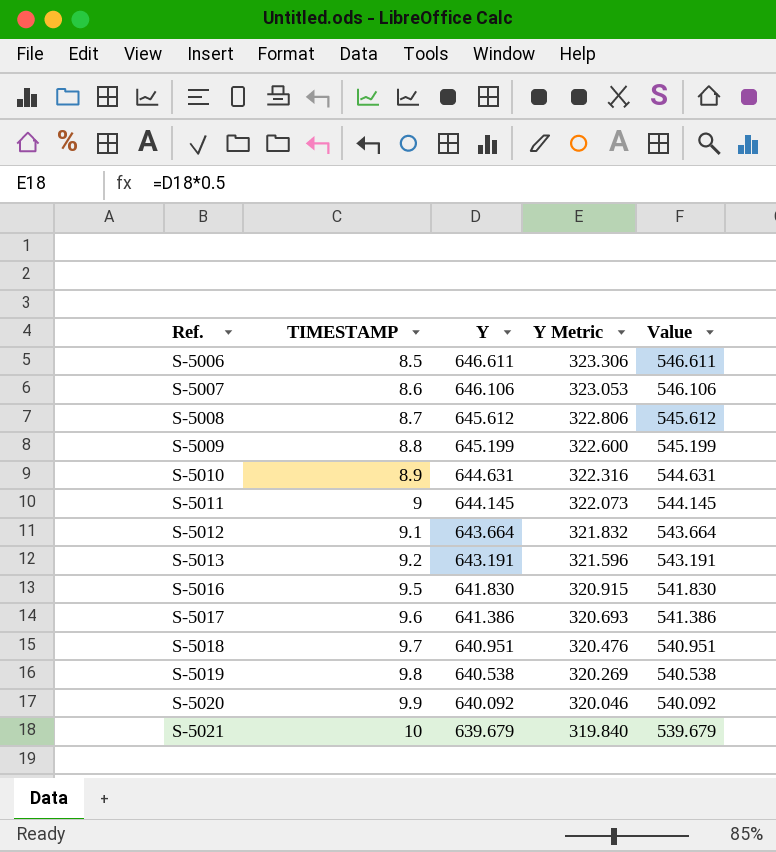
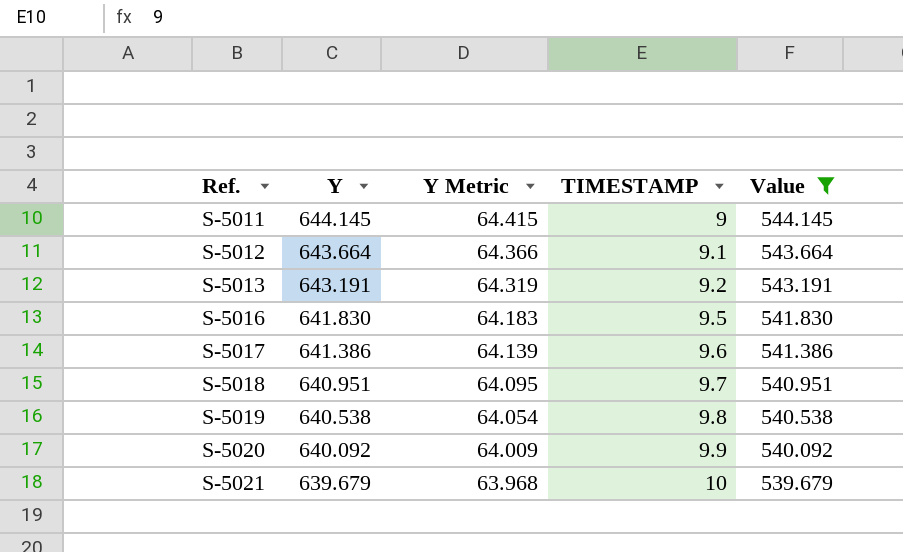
filter: none -> Value <= 544.145
column Y Metric | formula: [Y] * 0.5 -> [Y] * 0.1
column TIMESTAMP | position: 2 -> 4

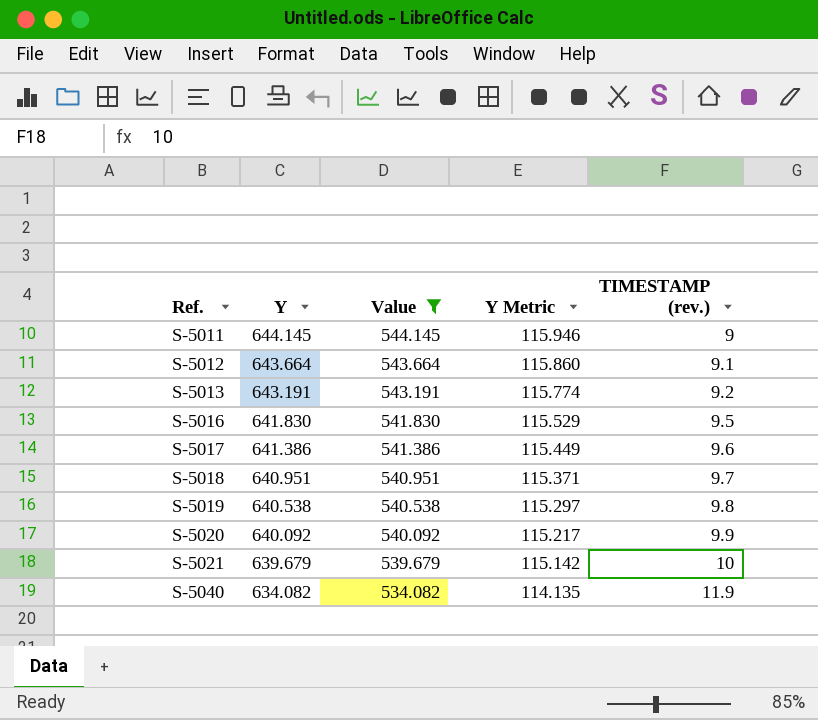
column Value | position: 5 -> 3
column Y Metric | formula: [Y] * 0.1 -> [Y] * 0.18
column name: TIMESTAMP -> TIMESTAMP (rev.)
row S-5040: none -> 634.082 | 534.082 | 114.135 | 11.9

